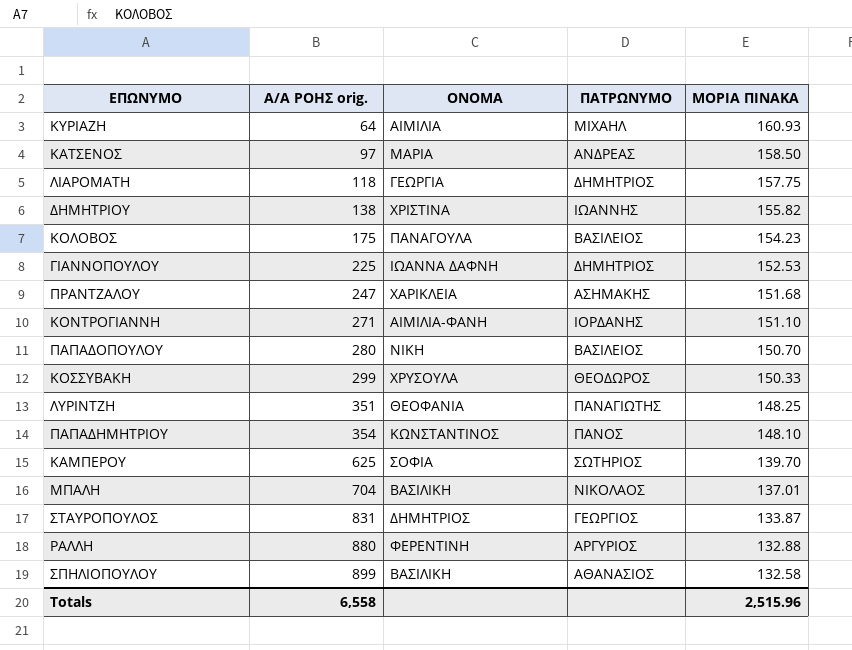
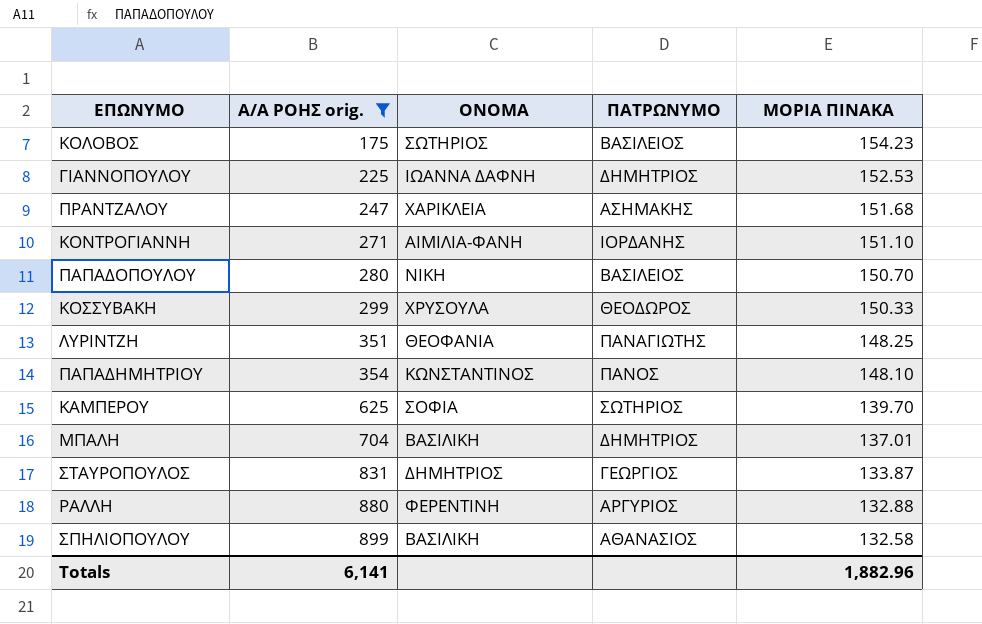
filter: none -> Α/Α ΡΟΗΣ orig. >= 175
ΚΟΛΟΒΟΣ | ΟΝΟΜΑ: ΠΑΝΑΓΟΥΛΑ -> ΣΩΤΗΡΙΟΣ
ΜΠΑΛΗ | ΠΑΤΡΩΝΥΜΟ: ΝΙΚΟΛΑΟΣ -> ΔΗΜΗΤΡΙΟΣ
Totals | Α/Α ΡΟΗΣ orig.: 6,558 -> 6,141
Totals | ΜΟΡΙΑ ΠΙΝΑΚΑ: 2,515.96 -> 1,882.96

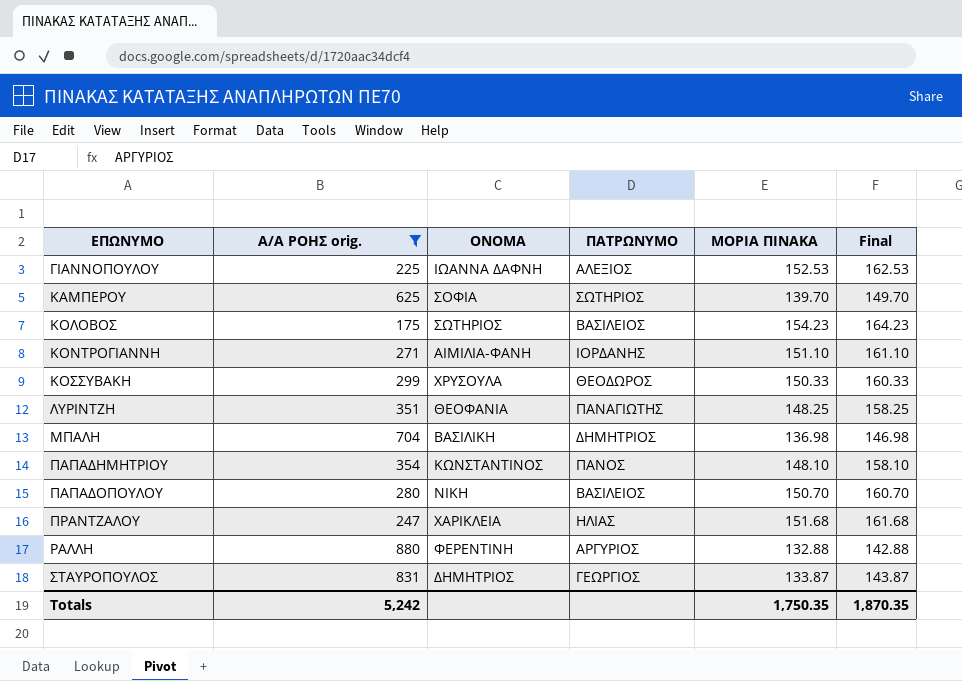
row order: Α/Α ΡΟΗΣ orig. ascending -> ΕΠΩΝΥΜΟ ascending
column Final | formula: none -> [ΜΟΡΙΑ ΠΙΝΑΚΑ] + 10
row ΣΠΗΛΙΟΠΟΥΛΟΥ: 899 | ΒΑΣΙΛΙΚΗ | ΑΘΑΝΑΣΙΟΣ | 132.58 -> none
ΓΙΑΝΝΟΠΟΥΛΟΥ | ΠΑΤΡΩΝΥΜΟ: ΔΗΜΗΤΡΙΟΣ -> ΑΛΕΞΙΟΣ
ΜΠΑΛΗ | ΜΟΡΙΑ ΠΙΝΑΚΑ: 137.01 -> 136.98
ΠΡΑΝΤΖΑΛΟΥ | ΠΑΤΡΩΝΥΜΟ: ΑΣΗΜΑΚΗΣ -> ΗΛΙΑΣ
Totals | Α/Α ΡΟΗΣ orig.: 6,141 -> 5,242
Totals | ΜΟΡΙΑ ΠΙΝΑΚΑ: 1,882.96 -> 1,750.35

